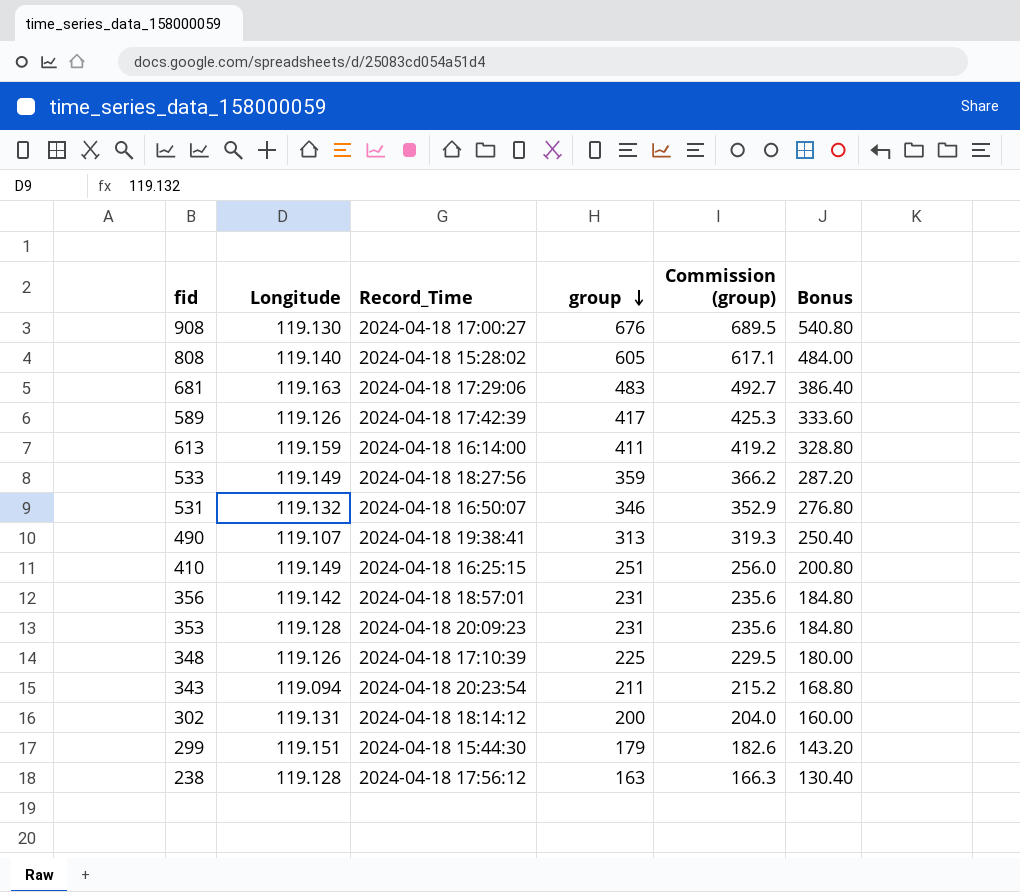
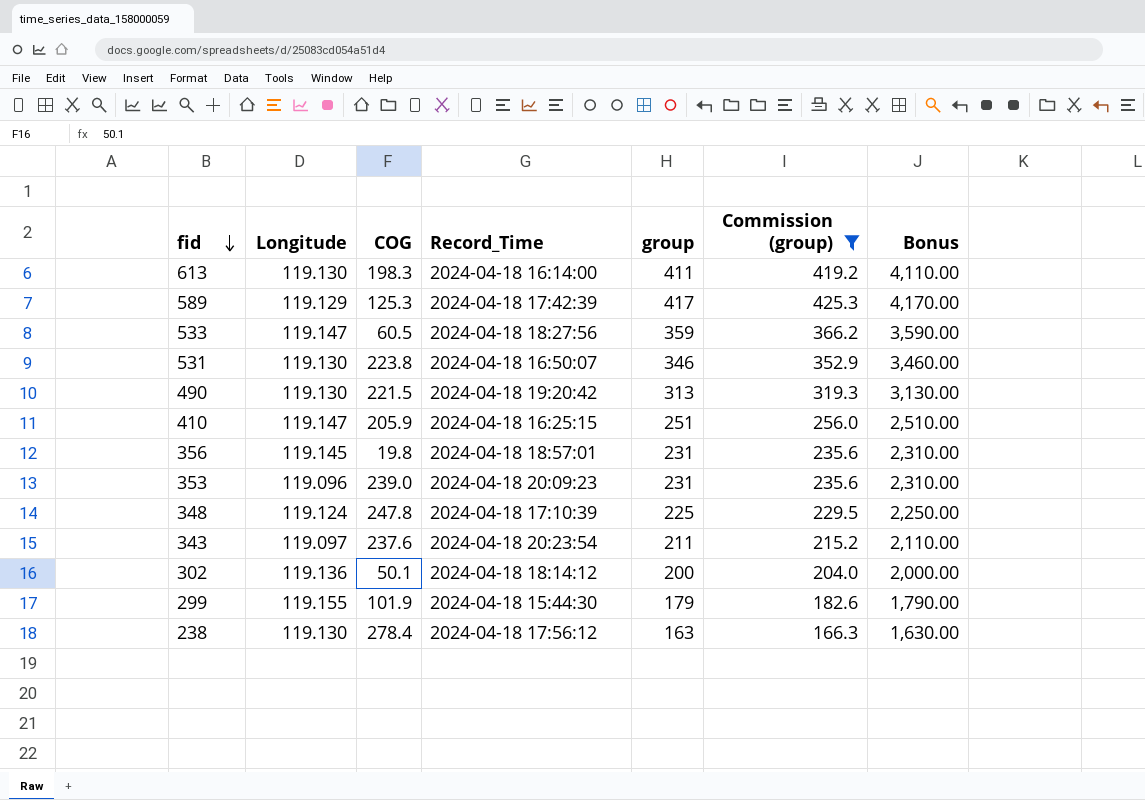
filter: none -> Commission (group) <= 425.3
row order: group descending -> fid descending
column COG | position: none -> 3
column Bonus | formula: [group] * 0.8 -> [group] * 10
613 | Longitude: 119.159 -> 119.130
589 | Longitude: 119.126 -> 119.129
533 | Longitude: 119.149 -> 119.147
531 | Longitude: 119.132 -> 119.130
490 | Longitude: 119.107 -> 119.130
490 | Record_Time: 2024-04-18 19:38:41 -> 2024-04-18 19:20:42
410 | Longitude: 119.149 -> 119.147
356 | Longitude: 119.142 -> 119.145
353 | Longitude: 119.128 -> 119.096
348 | Longitude: 119.126 -> 119.124
343 | Longitude: 119.094 -> 119.097
302 | Longitude: 119.131 -> 119.136
299 | Longitude: 119.151 -> 119.155
238 | Longitude: 119.128 -> 119.130

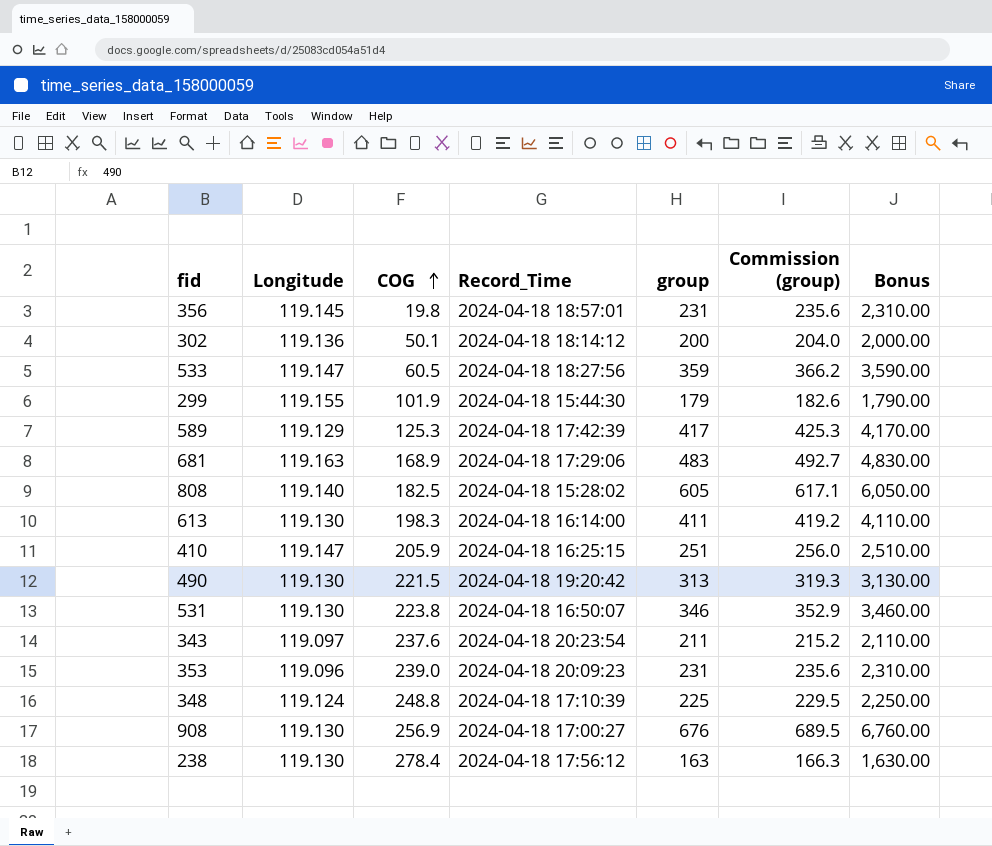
filter: Commission (group) <= 425.3 -> none
row order: fid descending -> COG ascending
348 | COG: 247.8 -> 248.8

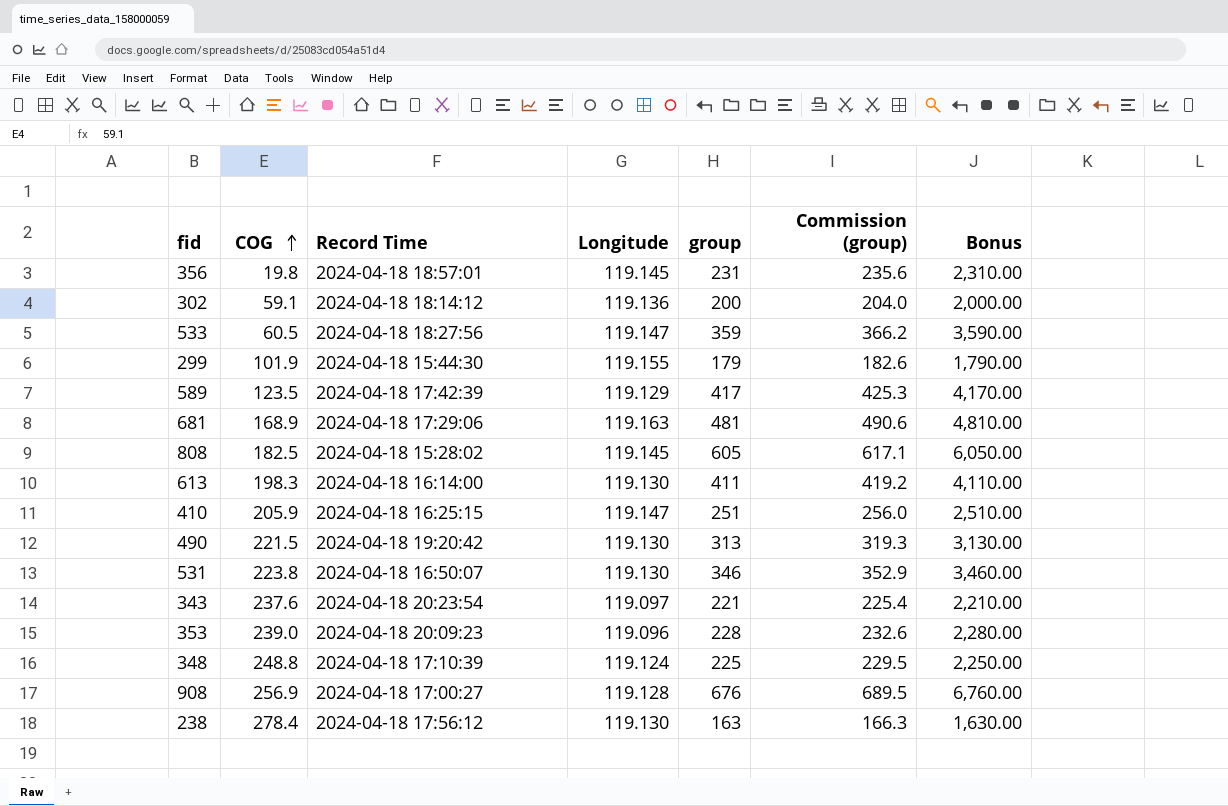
column name: Record_Time -> Record Time
column Longitude | position: 2 -> 4
302 | COG: 50.1 -> 59.1
589 | COG: 125.3 -> 123.5
681 | group: 483 -> 481
681 | Commission (group): 492.7 -> 490.6
681 | Bonus: 4,830.00 -> 4,810.00
808 | Longitude: 119.140 -> 119.145
343 | group: 211 -> 221
343 | Commission (group): 215.2 -> 225.4
343 | Bonus: 2,110.00 -> 2,210.00
353 | group: 231 -> 228
353 | Commission (group): 235.6 -> 232.6
353 | Bonus: 2,310.00 -> 2,280.00
908 | Longitude: 119.130 -> 119.128

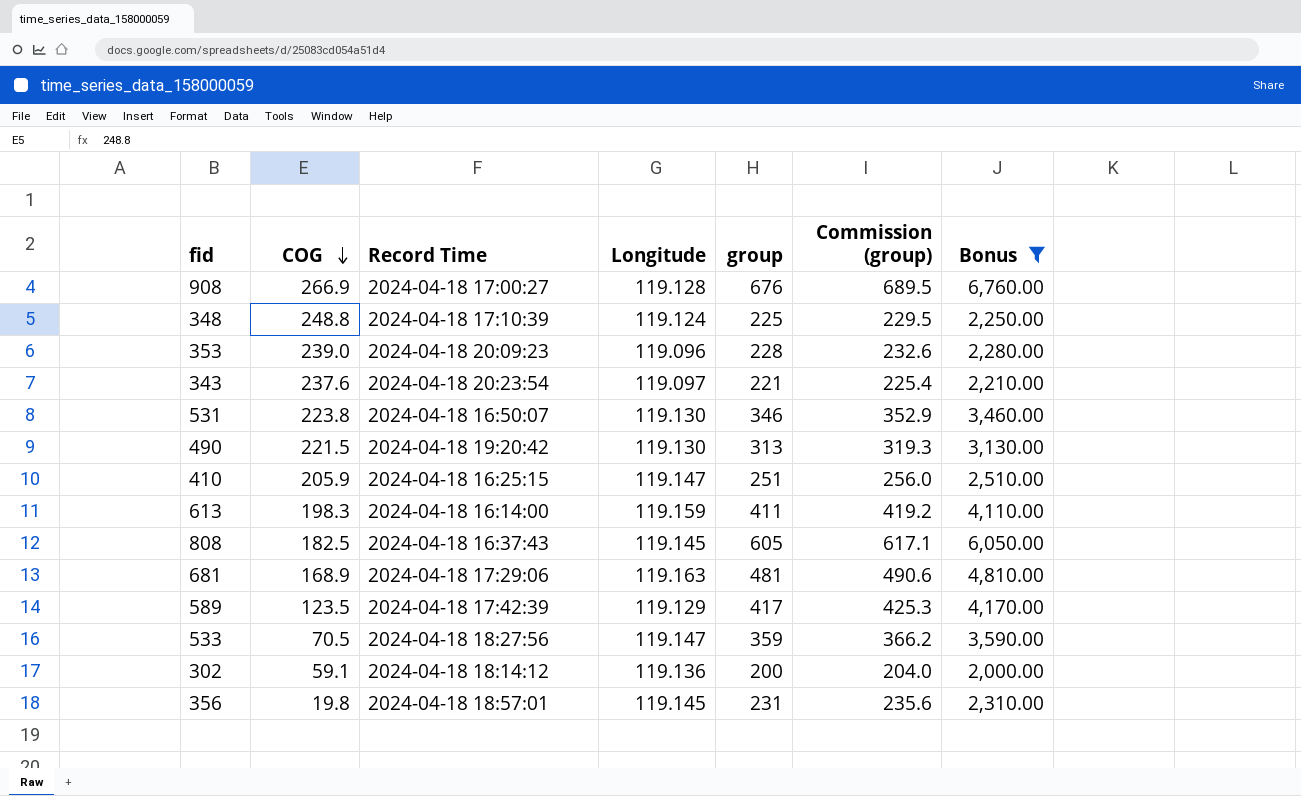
filter: none -> Bonus >= 2,000.00
row order: COG ascending -> COG descending
908 | COG: 256.9 -> 266.9
613 | Longitude: 119.130 -> 119.159
808 | Record Time: 2024-04-18 15:28:02 -> 2024-04-18 16:37:43
533 | COG: 60.5 -> 70.5

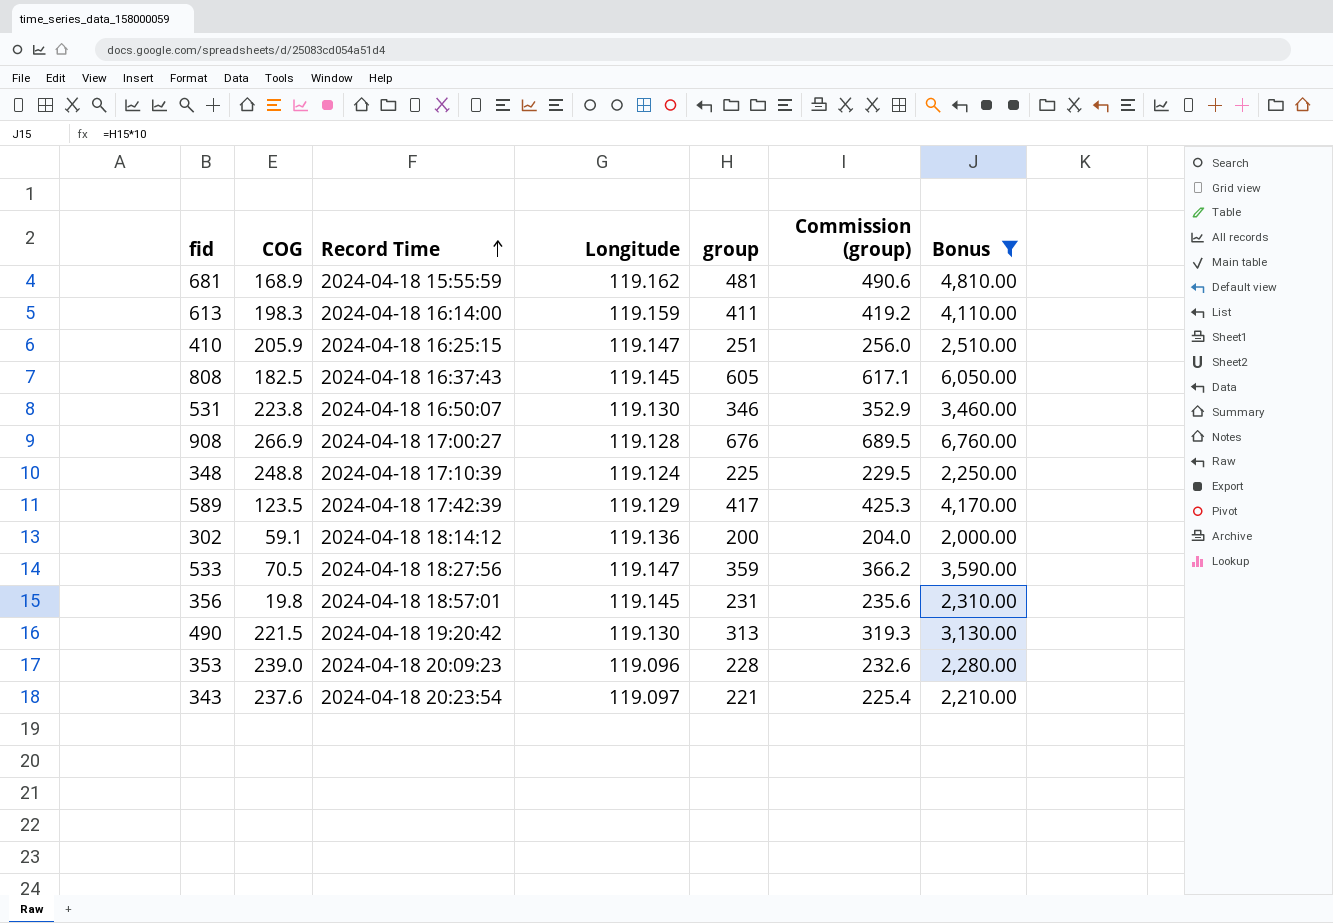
row order: COG descending -> Record Time ascending
681 | Record Time: 2024-04-18 17:29:06 -> 2024-04-18 15:55:59
681 | Longitude: 119.163 -> 119.162

